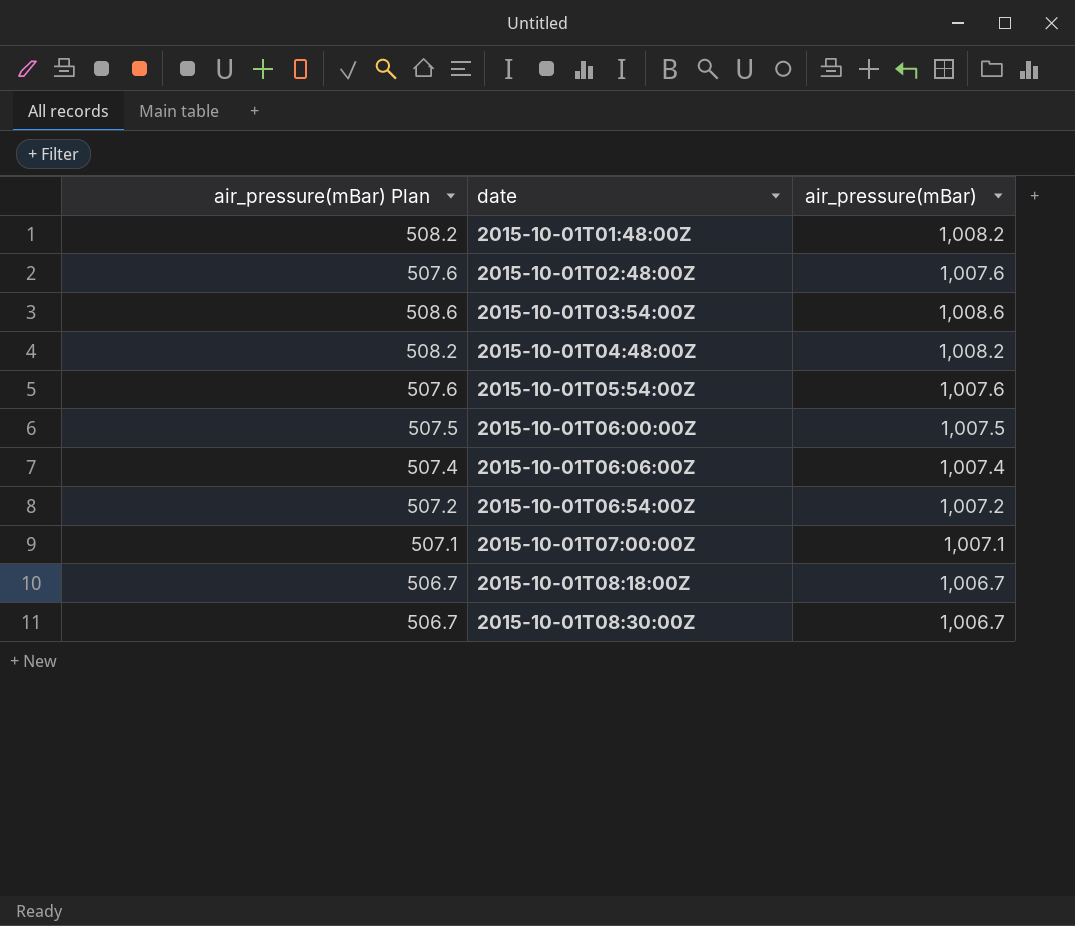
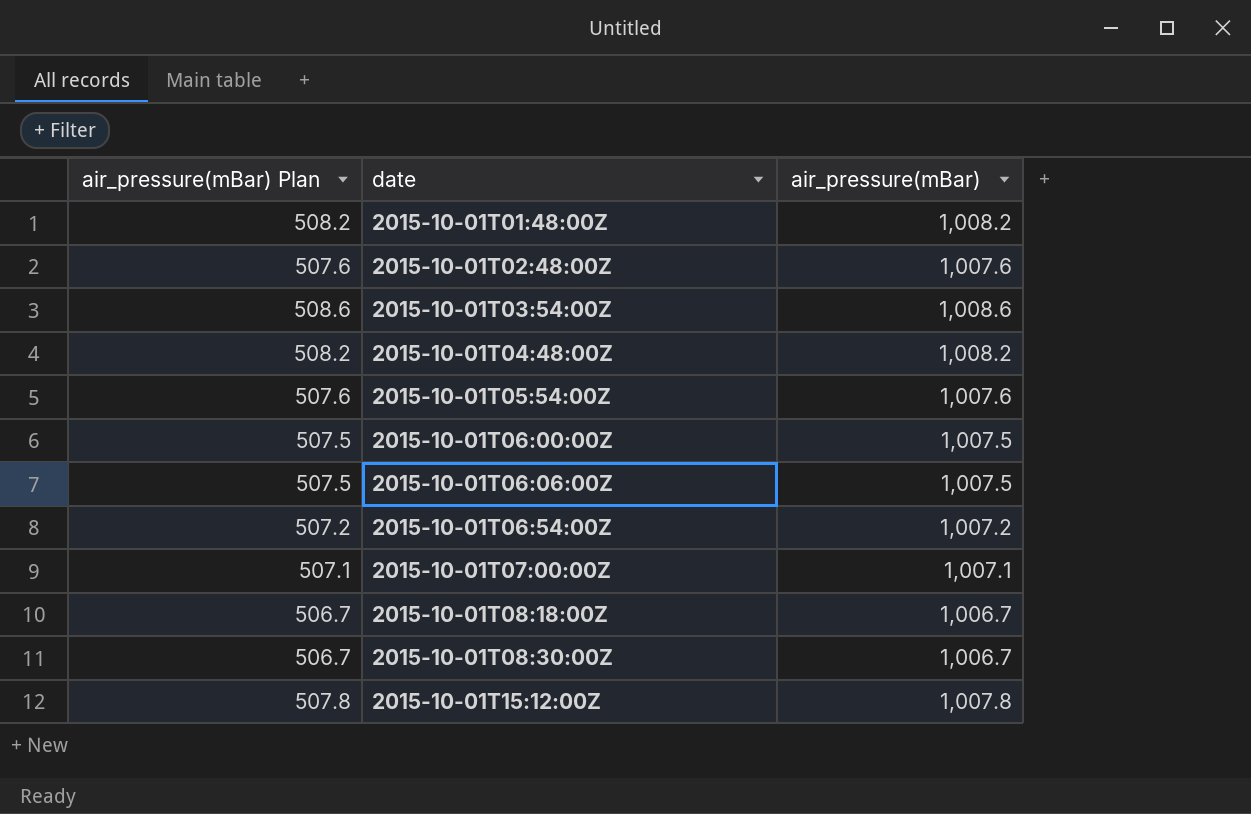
2015-10-01T06:06:00Z | air_pressure(mBar) Plan: 507.4 -> 507.5
2015-10-01T06:06:00Z | air_pressure(mBar): 1,007.4 -> 1,007.5
row 2015-10-01T15:12:00Z: none -> 507.8 | 1,007.8

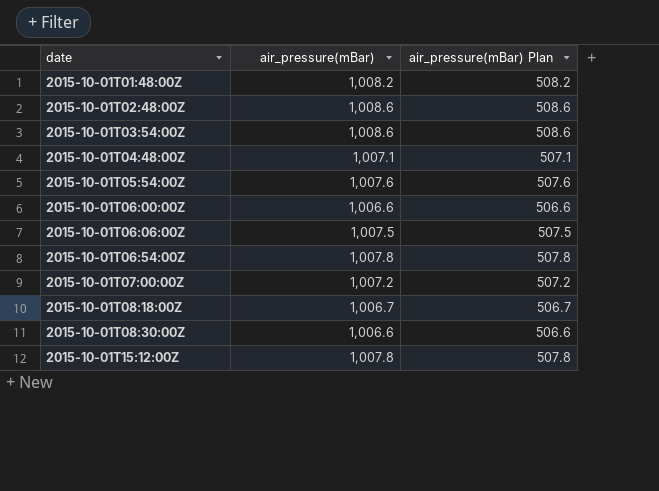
column air_pressure(mBar) Plan | position: 1 -> 3
2015-10-01T02:48:00Z | air_pressure(mBar): 1,007.6 -> 1,008.6
2015-10-01T02:48:00Z | air_pressure(mBar) Plan: 507.6 -> 508.6
2015-10-01T04:48:00Z | air_pressure(mBar): 1,008.2 -> 1,007.1
2015-10-01T04:48:00Z | air_pressure(mBar) Plan: 508.2 -> 507.1
2015-10-01T06:00:00Z | air_pressure(mBar): 1,007.5 -> 1,006.6
2015-10-01T06:00:00Z | air_pressure(mBar) Plan: 507.5 -> 506.6
2015-10-01T06:54:00Z | air_pressure(mBar): 1,007.2 -> 1,007.8
2015-10-01T06:54:00Z | air_pressure(mBar) Plan: 507.2 -> 507.8
2015-10-01T07:00:00Z | air_pressure(mBar): 1,007.1 -> 1,007.2
2015-10-01T07:00:00Z | air_pressure(mBar) Plan: 507.1 -> 507.2
2015-10-01T08:30:00Z | air_pressure(mBar): 1,006.7 -> 1,006.6
2015-10-01T08:30:00Z | air_pressure(mBar) Plan: 506.7 -> 506.6

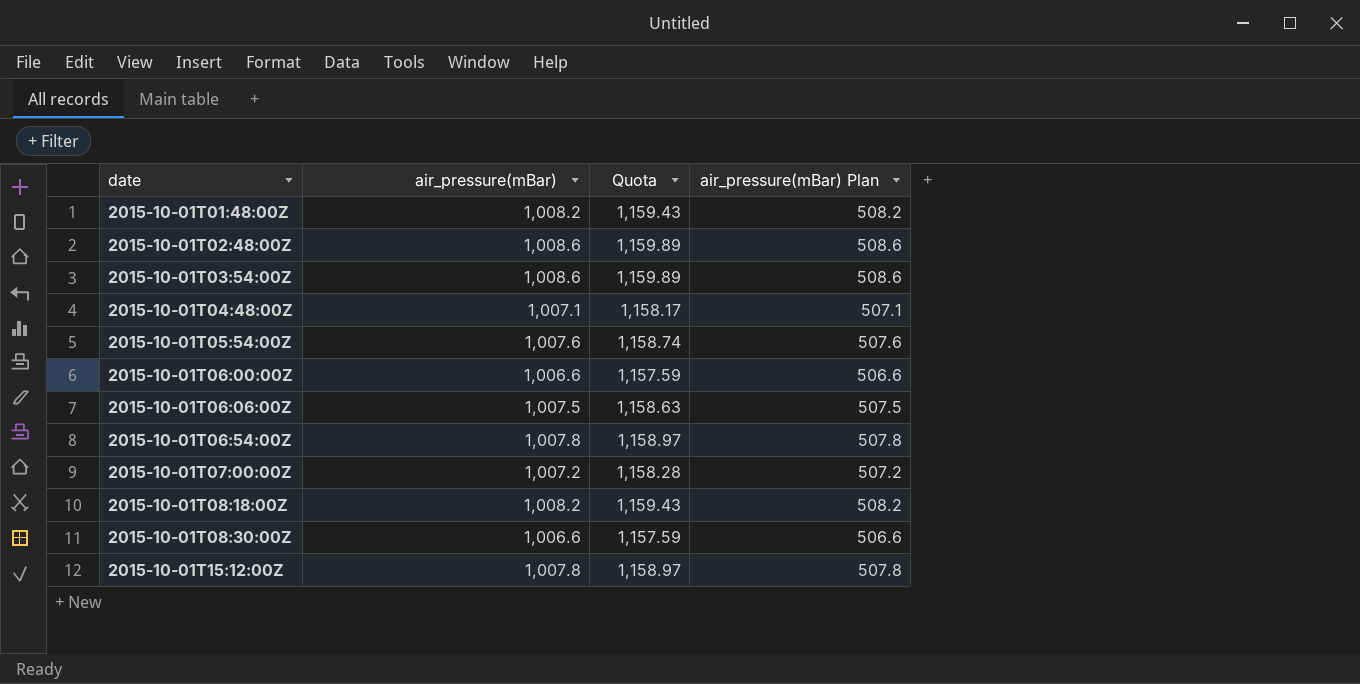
column Quota | formula: none -> [air_pressure(mBar)] * 1.15
2015-10-01T08:18:00Z | air_pressure(mBar): 1,006.7 -> 1,008.2
2015-10-01T08:18:00Z | air_pressure(mBar) Plan: 506.7 -> 508.2

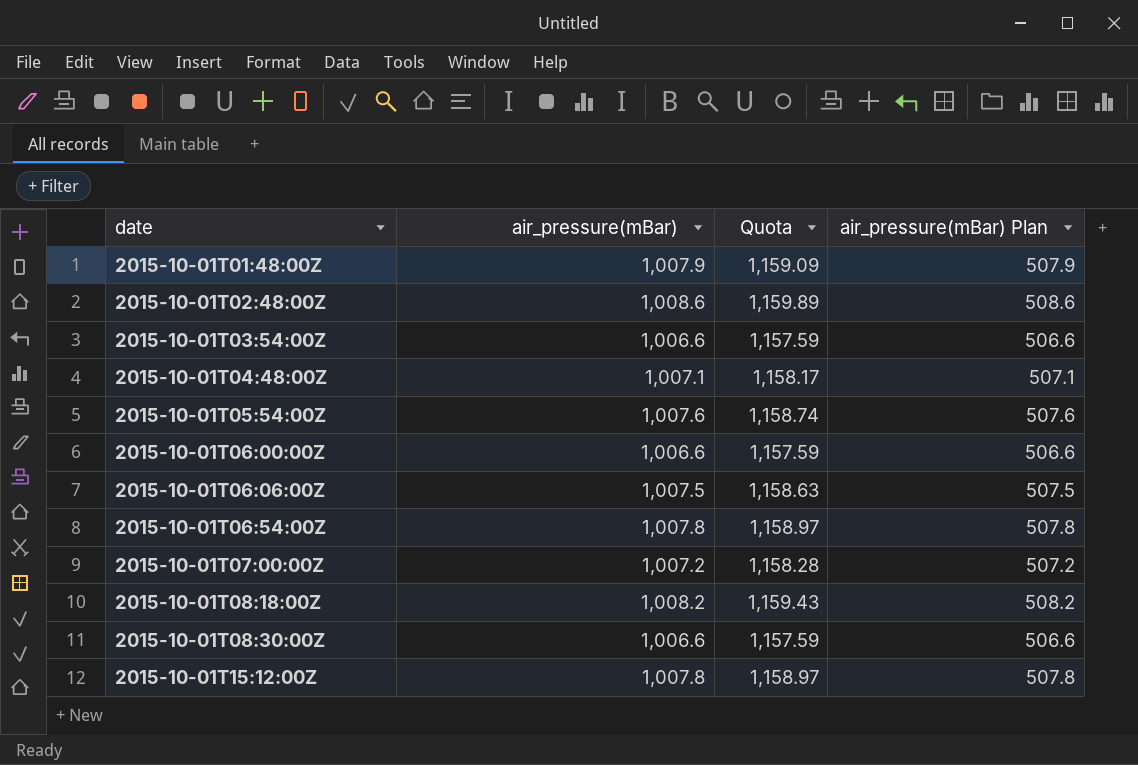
2015-10-01T01:48:00Z | air_pressure(mBar): 1,008.2 -> 1,007.9
2015-10-01T01:48:00Z | Quota: 1,159.43 -> 1,159.09
2015-10-01T01:48:00Z | air_pressure(mBar) Plan: 508.2 -> 507.9
2015-10-01T03:54:00Z | air_pressure(mBar): 1,008.6 -> 1,006.6
2015-10-01T03:54:00Z | Quota: 1,159.89 -> 1,157.59
2015-10-01T03:54:00Z | air_pressure(mBar) Plan: 508.6 -> 506.6

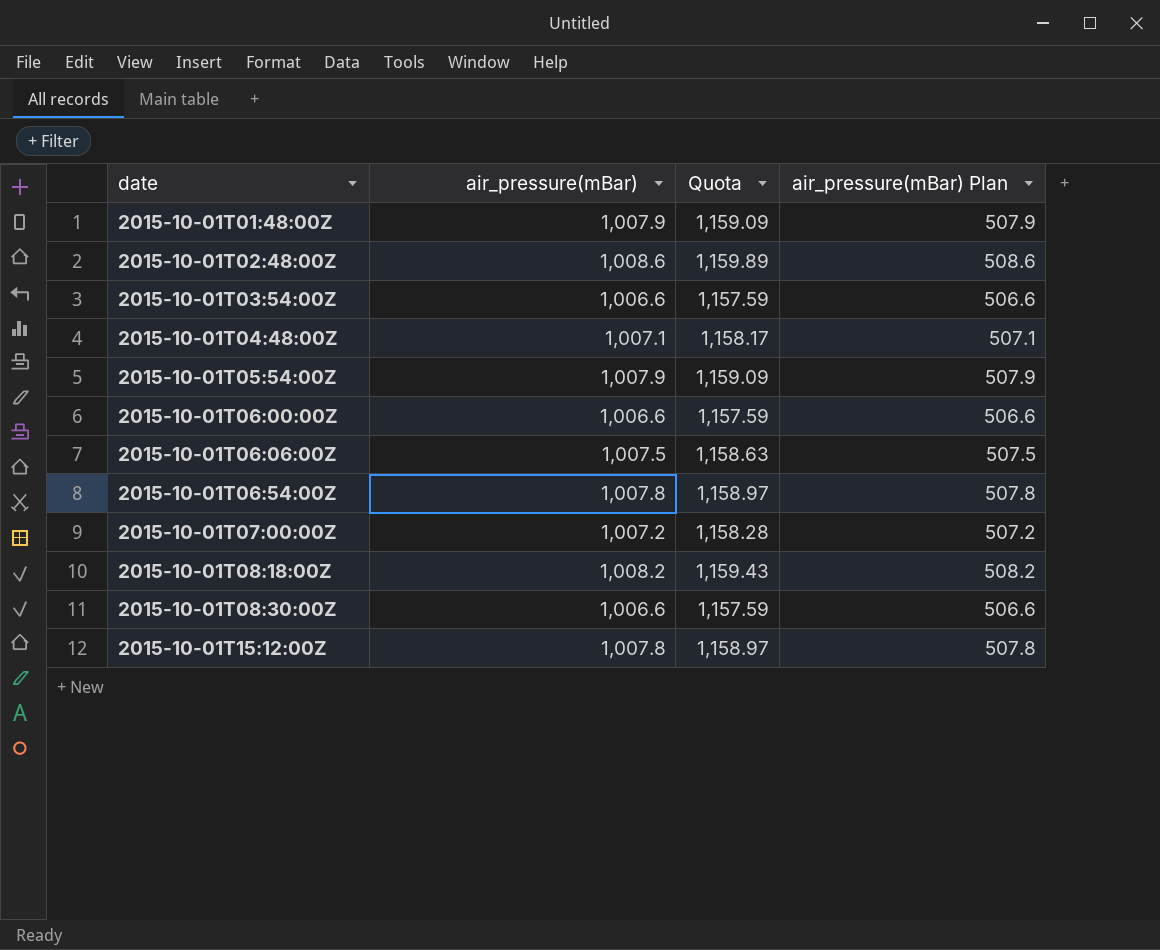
2015-10-01T05:54:00Z | air_pressure(mBar): 1,007.6 -> 1,007.9
2015-10-01T05:54:00Z | Quota: 1,158.74 -> 1,159.09
2015-10-01T05:54:00Z | air_pressure(mBar) Plan: 507.6 -> 507.9

